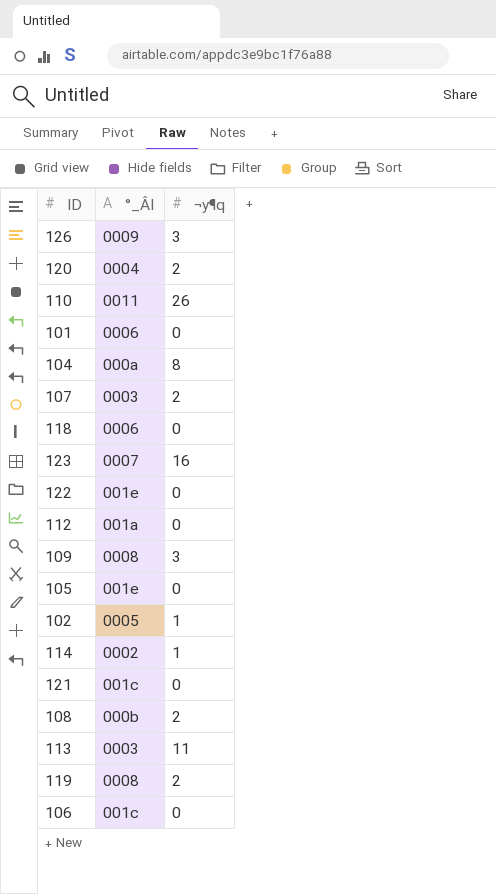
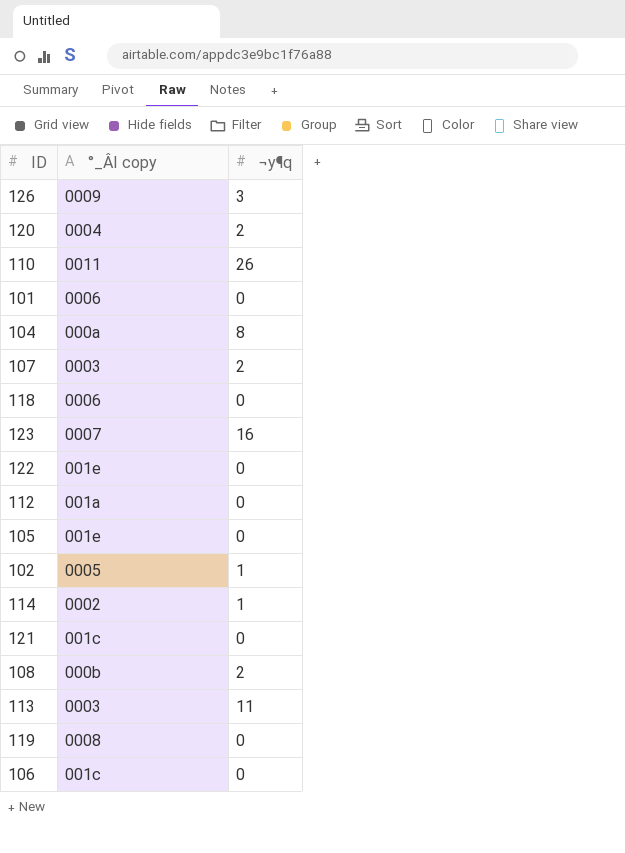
column name: °_ÂI -> °_ÂI copy
row 109: 0008 | 3 -> none
119 | ¬y¶q: 2 -> 0

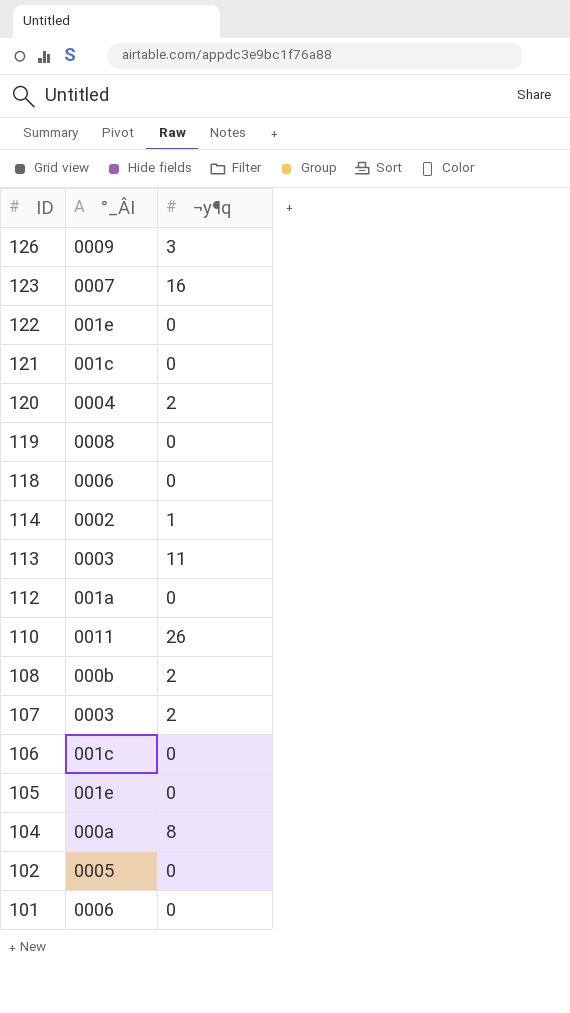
row order: none -> ID descending
column name: °_ÂI copy -> °_ÂI
102 | ¬y¶q: 1 -> 0

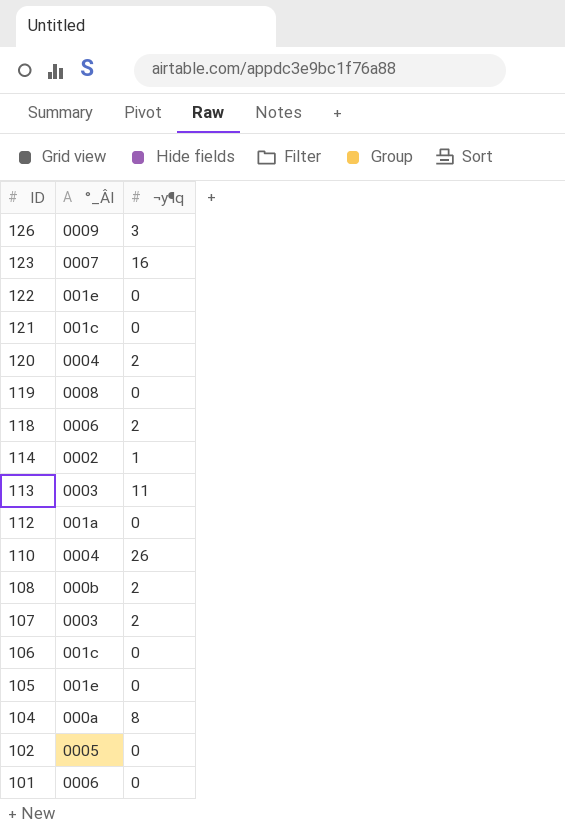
118 | ¬y¶q: 0 -> 2
110 | °_ÂI: 0011 -> 0004

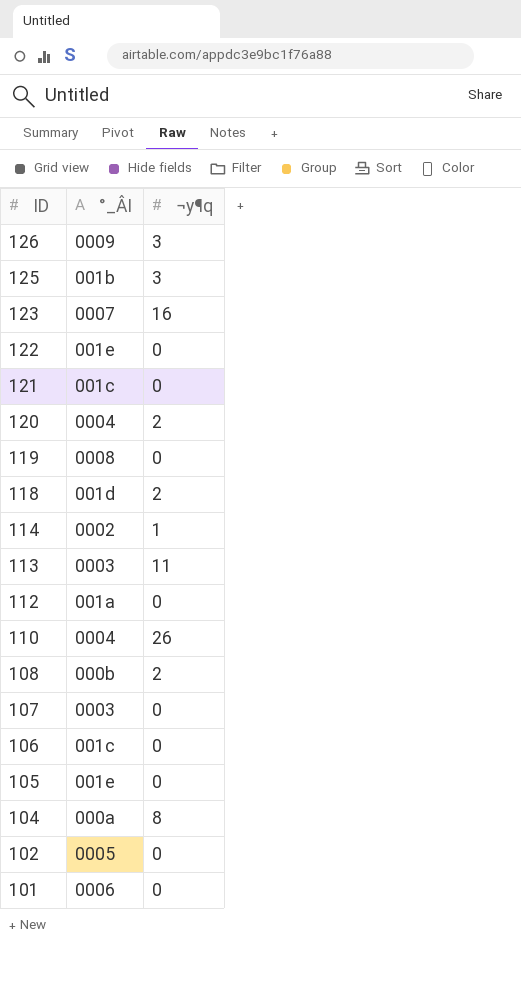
row 125: none -> 001b | 3
118 | °_ÂI: 0006 -> 001d
107 | ¬y¶q: 2 -> 0

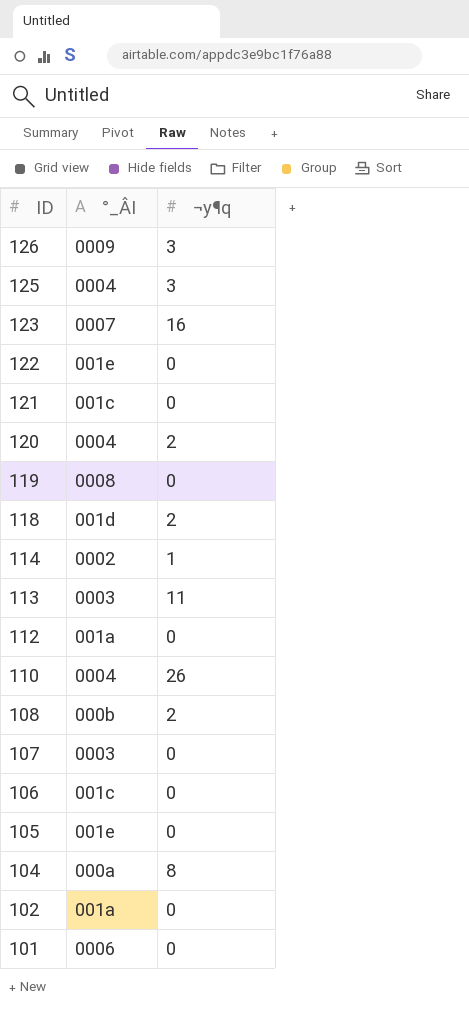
125 | °_ÂI: 001b -> 0004
102 | °_ÂI: 0005 -> 001a

